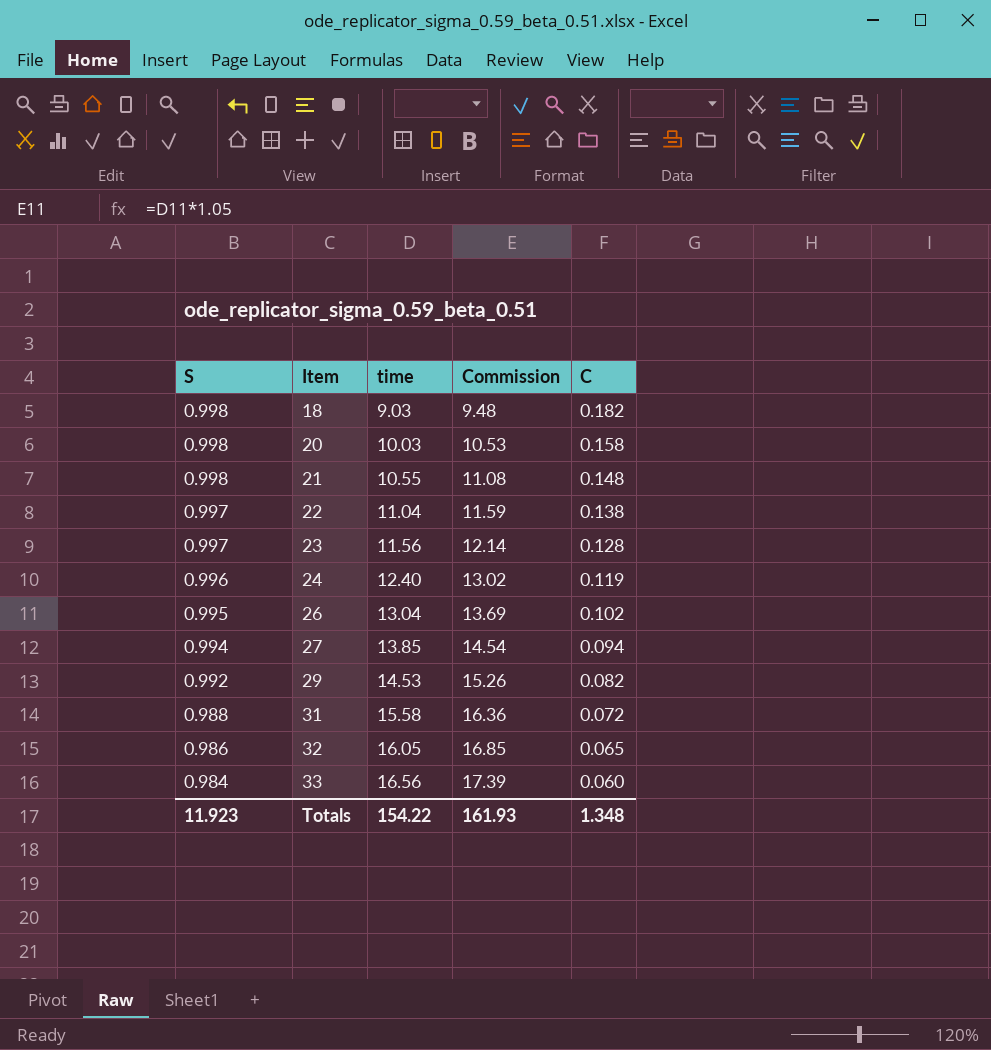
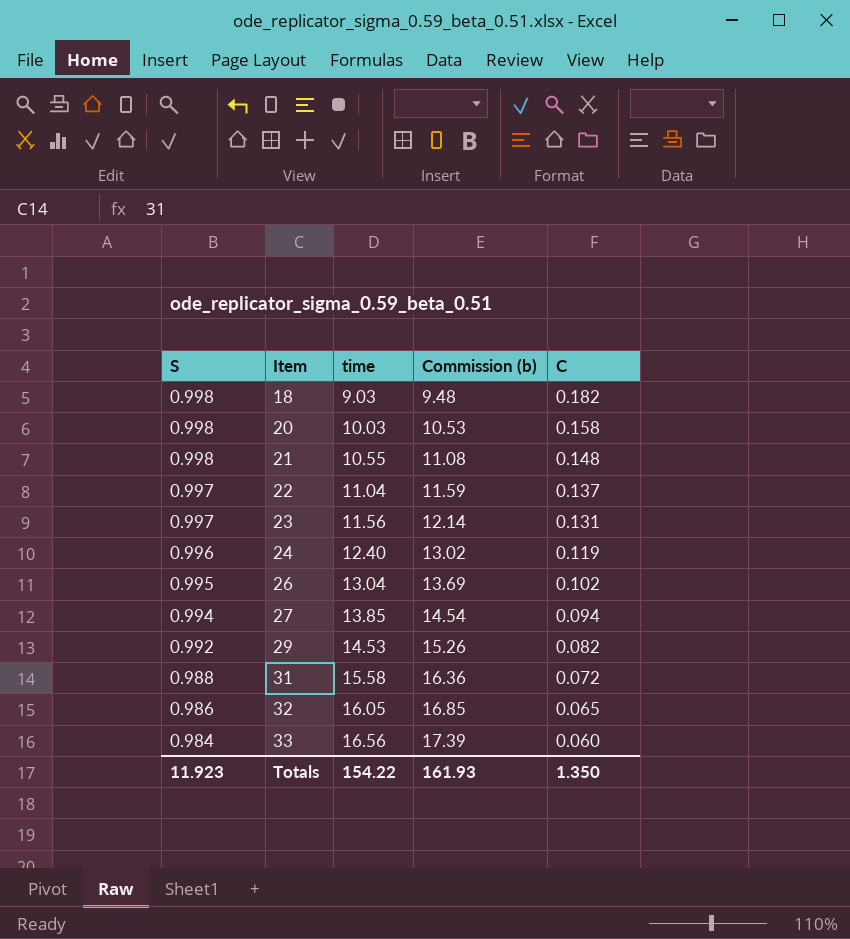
column name: Commission -> Commission (b)
22 | C: 0.138 -> 0.137
23 | C: 0.128 -> 0.131
Totals | C: 1.348 -> 1.350

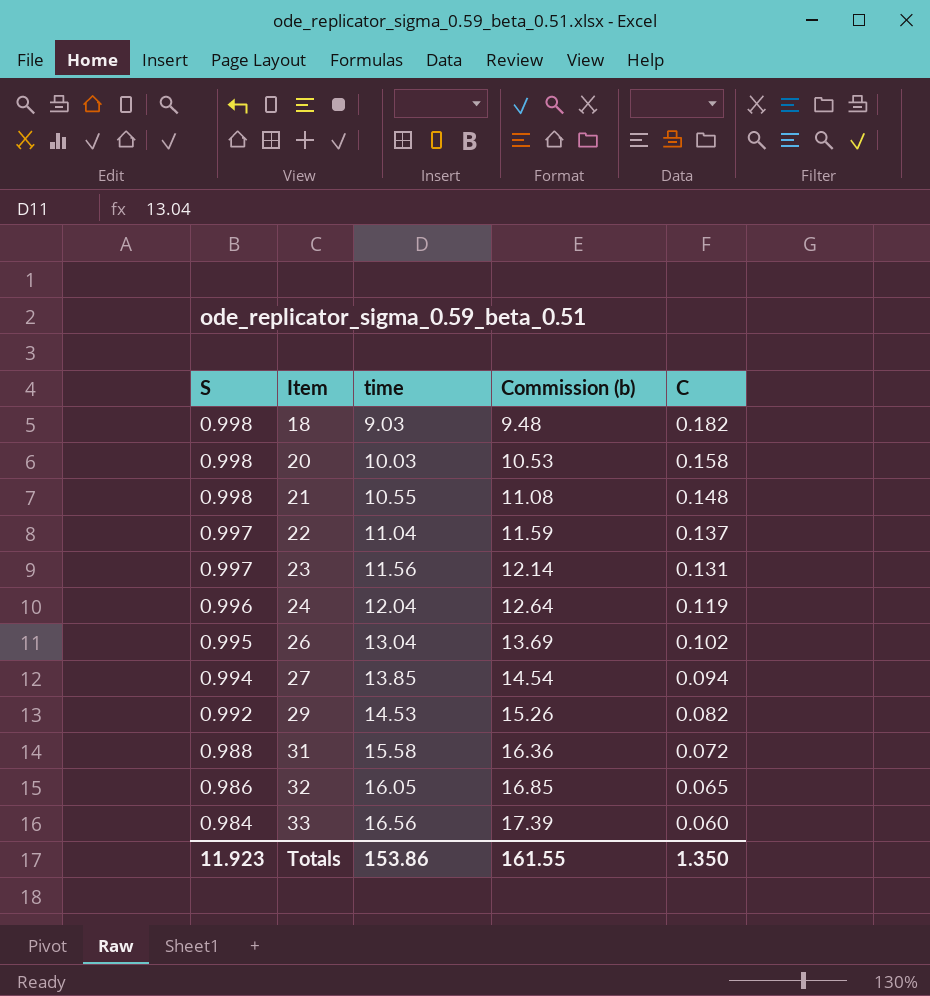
24 | time: 12.40 -> 12.04
24 | Commission (b): 13.02 -> 12.64
Totals | time: 154.22 -> 153.86
Totals | Commission (b): 161.93 -> 161.55

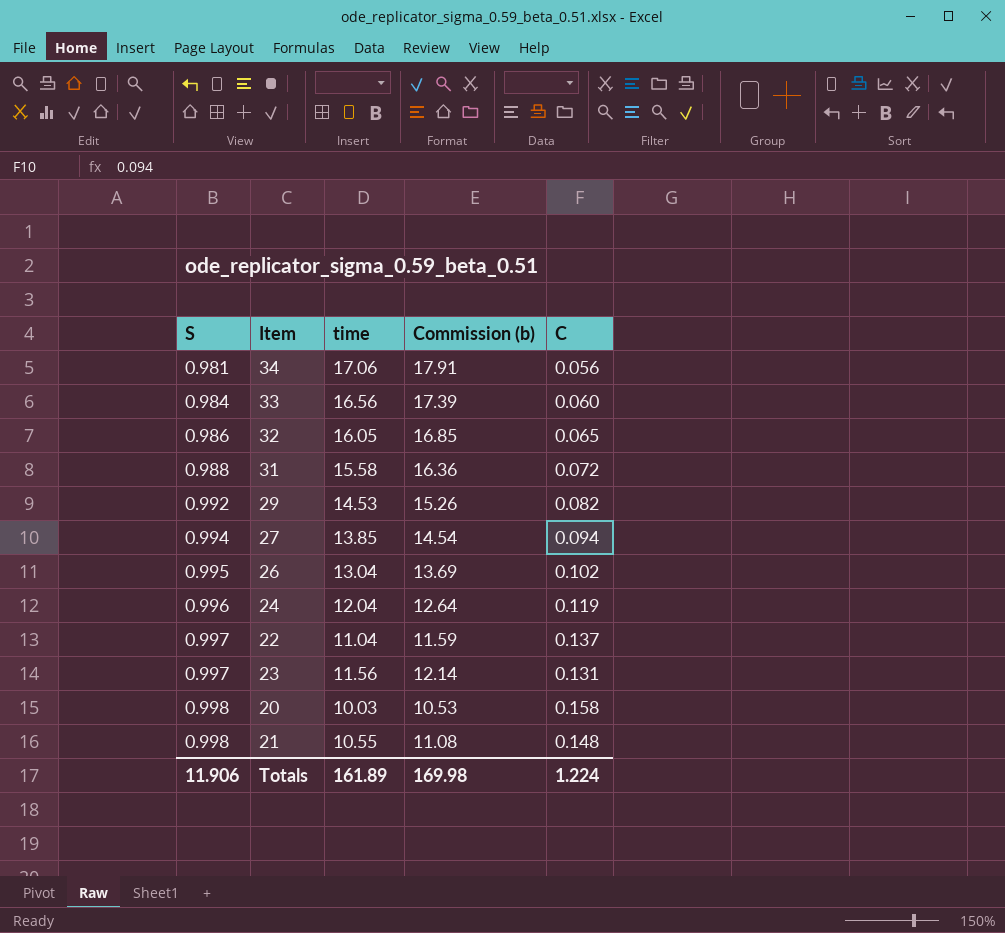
row order: S descending -> S ascending
row 18: 0.998 | 9.03 | 9.48 | 0.182 -> none
row 34: none -> 0.981 | 17.06 | 17.91 | 0.056
Totals | S: 11.923 -> 11.906
Totals | time: 153.86 -> 161.89
Totals | Commission (b): 161.55 -> 169.98
Totals | C: 1.350 -> 1.224

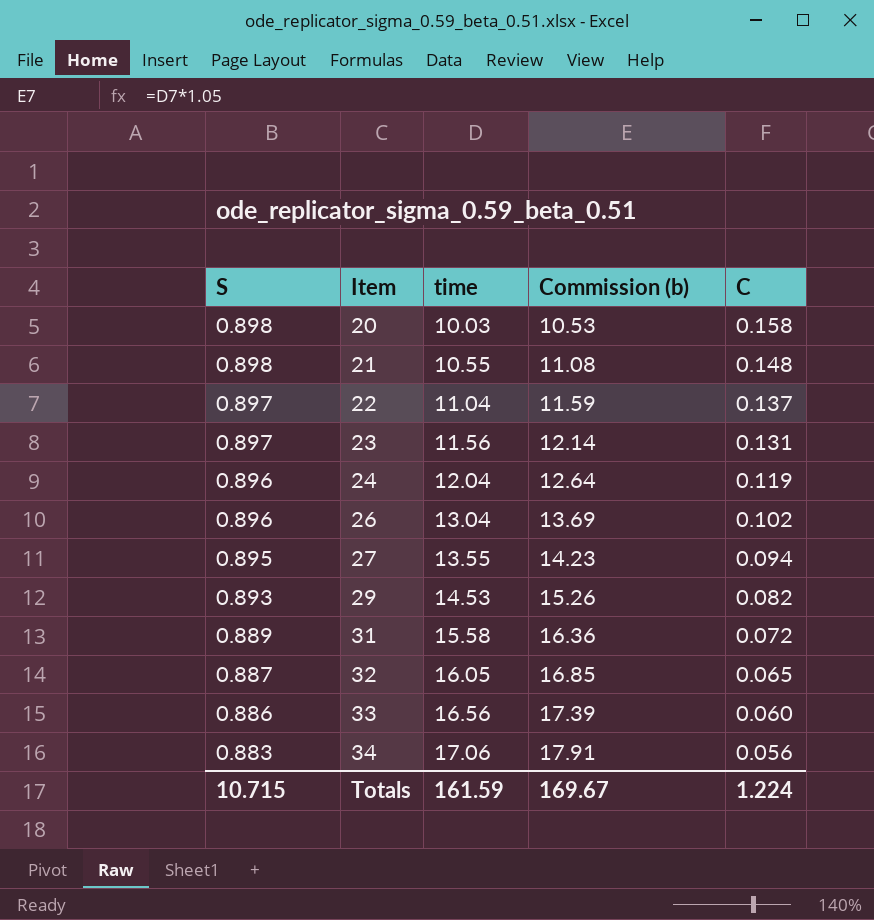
row order: S ascending -> S descending
20 | S: 0.998 -> 0.898
21 | S: 0.998 -> 0.898
22 | S: 0.997 -> 0.897
23 | S: 0.997 -> 0.897
24 | S: 0.996 -> 0.896
26 | S: 0.995 -> 0.896
27 | S: 0.994 -> 0.895
27 | time: 13.85 -> 13.55
27 | Commission (b): 14.54 -> 14.23
29 | S: 0.992 -> 0.893
31 | S: 0.988 -> 0.889
32 | S: 0.986 -> 0.887
33 | S: 0.984 -> 0.886
34 | S: 0.981 -> 0.883
Totals | S: 11.906 -> 10.715
Totals | time: 161.89 -> 161.59
Totals | Commission (b): 169.98 -> 169.67

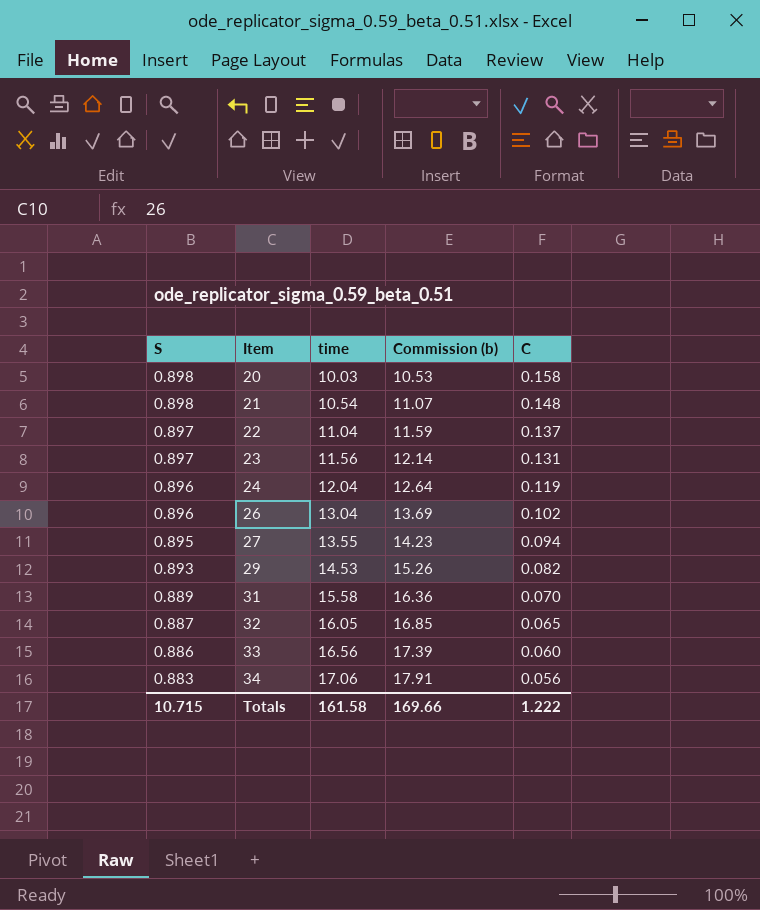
21 | time: 10.55 -> 10.54
21 | Commission (b): 11.08 -> 11.07
31 | C: 0.072 -> 0.070
Totals | time: 161.59 -> 161.58
Totals | Commission (b): 169.67 -> 169.66
Totals | C: 1.224 -> 1.222

